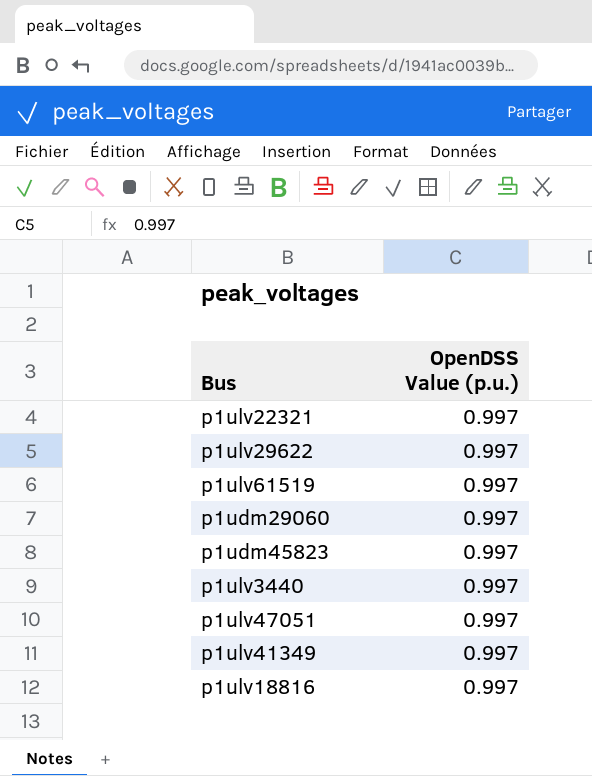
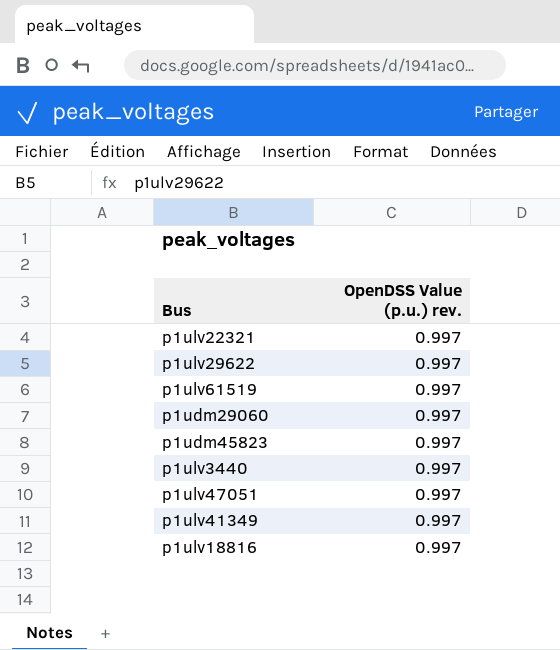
column name: OpenDSS Value (p.u.) -> OpenDSS Value (p.u.) rev.

